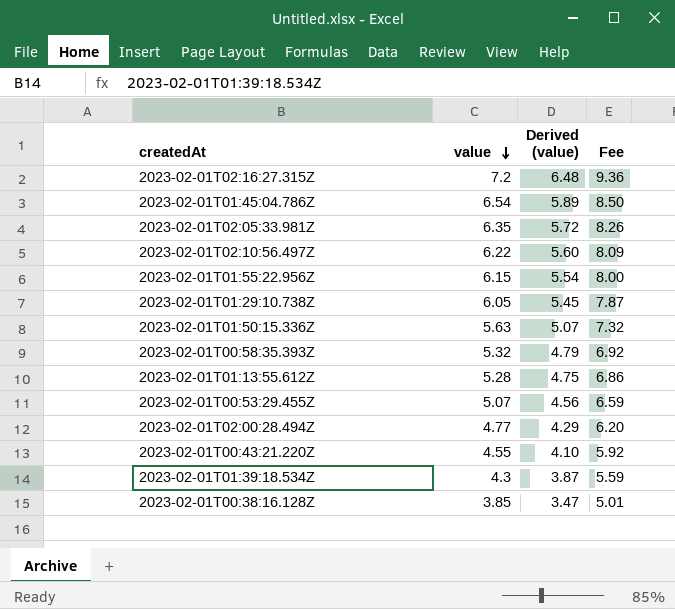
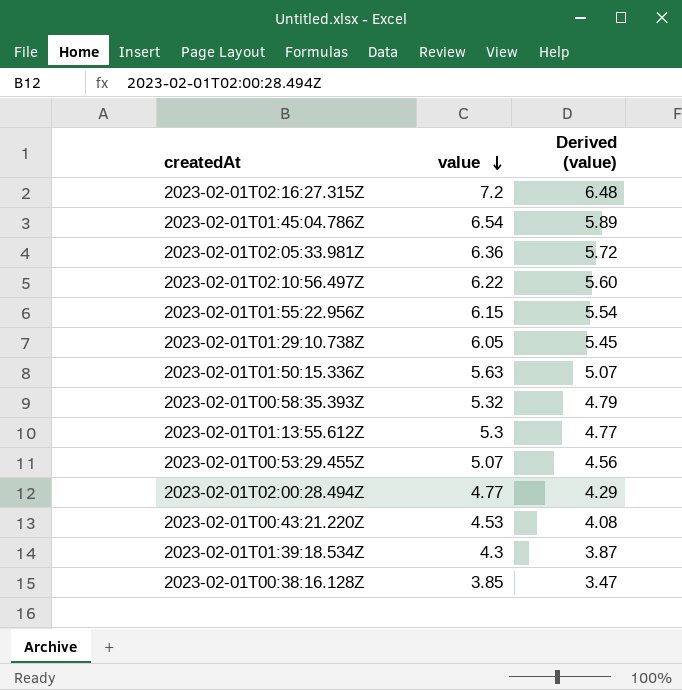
column Fee | formula: [value] * 1.3 -> none
2023-02-01T02:05:33.981Z | value: 6.35 -> 6.36
2023-02-01T01:13:55.612Z | value: 5.28 -> 5.3
2023-02-01T01:13:55.612Z | Derived (value): 4.75 -> 4.77
2023-02-01T00:43:21.220Z | value: 4.55 -> 4.53
2023-02-01T00:43:21.220Z | Derived (value): 4.10 -> 4.08

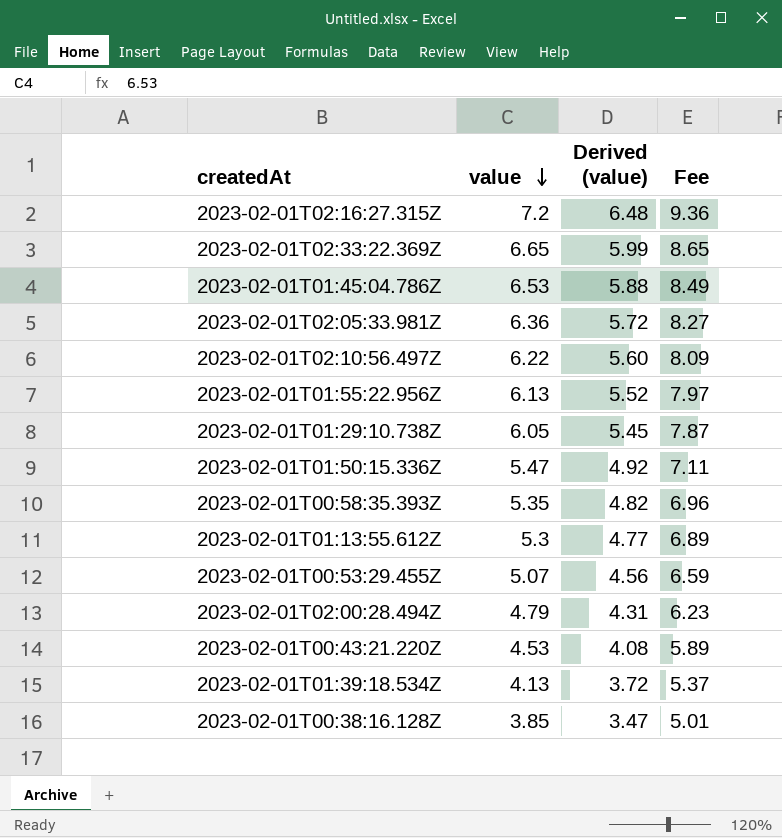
column Fee | formula: none -> [value] * 1.3
row 2023-02-01T02:33:22.369Z: none -> 6.65 | 5.99 | 8.65
2023-02-01T01:45:04.786Z | value: 6.54 -> 6.53
2023-02-01T01:45:04.786Z | Derived (value): 5.89 -> 5.88
2023-02-01T01:55:22.956Z | value: 6.15 -> 6.13
2023-02-01T01:55:22.956Z | Derived (value): 5.54 -> 5.52
2023-02-01T01:50:15.336Z | value: 5.63 -> 5.47
2023-02-01T01:50:15.336Z | Derived (value): 5.07 -> 4.92
2023-02-01T00:58:35.393Z | value: 5.32 -> 5.35
2023-02-01T00:58:35.393Z | Derived (value): 4.79 -> 4.82
2023-02-01T02:00:28.494Z | value: 4.77 -> 4.79
2023-02-01T02:00:28.494Z | Derived (value): 4.29 -> 4.31
2023-02-01T01:39:18.534Z | value: 4.3 -> 4.13
2023-02-01T01:39:18.534Z | Derived (value): 3.87 -> 3.72

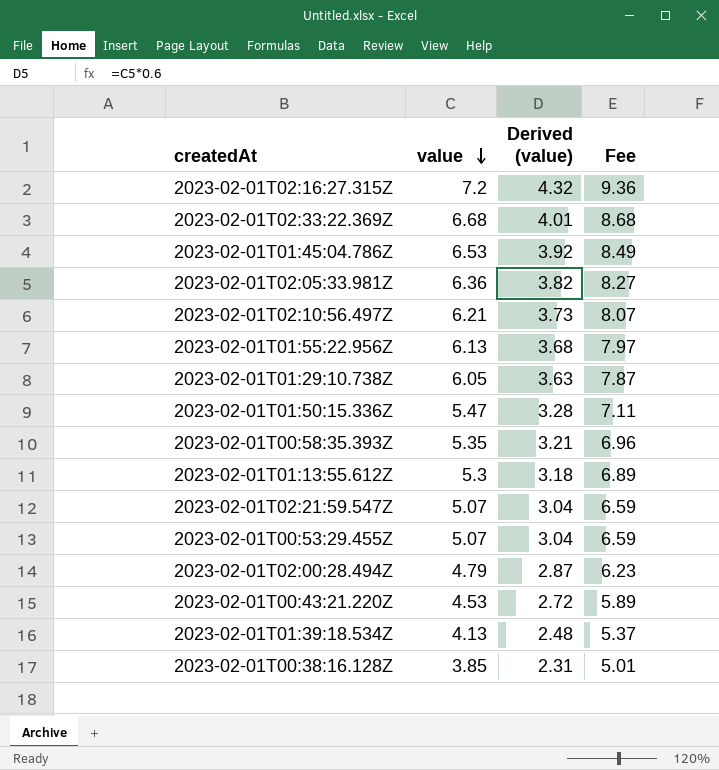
column Derived (value) | formula: [value] * 0.9 -> [value] * 0.6
2023-02-01T02:33:22.369Z | value: 6.65 -> 6.68
2023-02-01T02:33:22.369Z | Fee: 8.65 -> 8.68
2023-02-01T02:10:56.497Z | value: 6.22 -> 6.21
2023-02-01T02:10:56.497Z | Fee: 8.09 -> 8.07
row 2023-02-01T02:21:59.547Z: none -> 5.07 | 3.04 | 6.59

